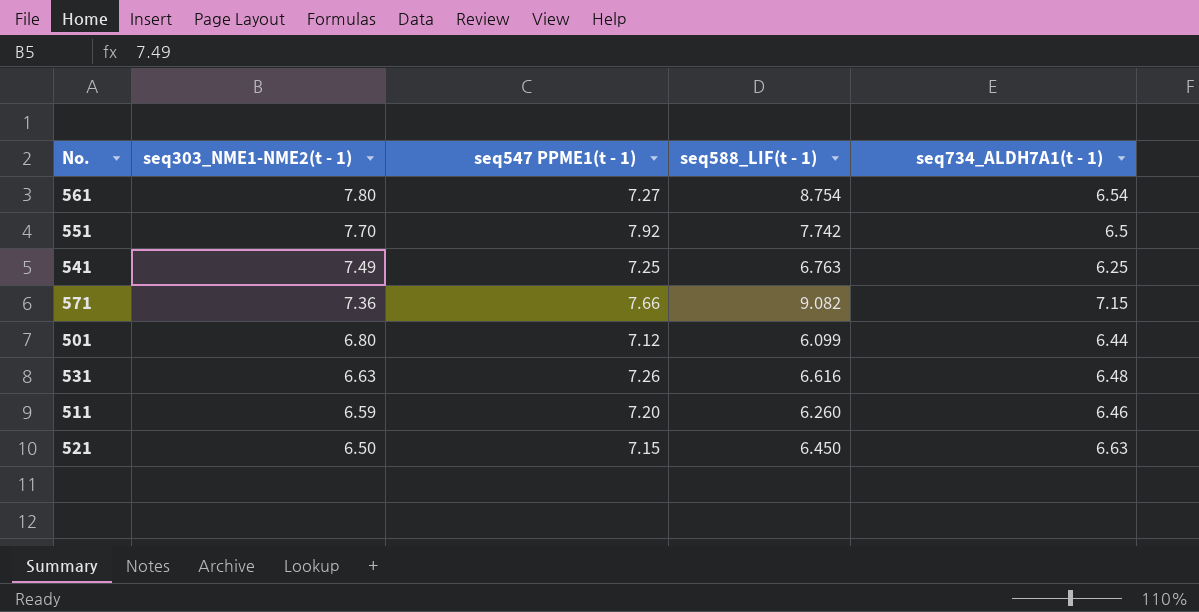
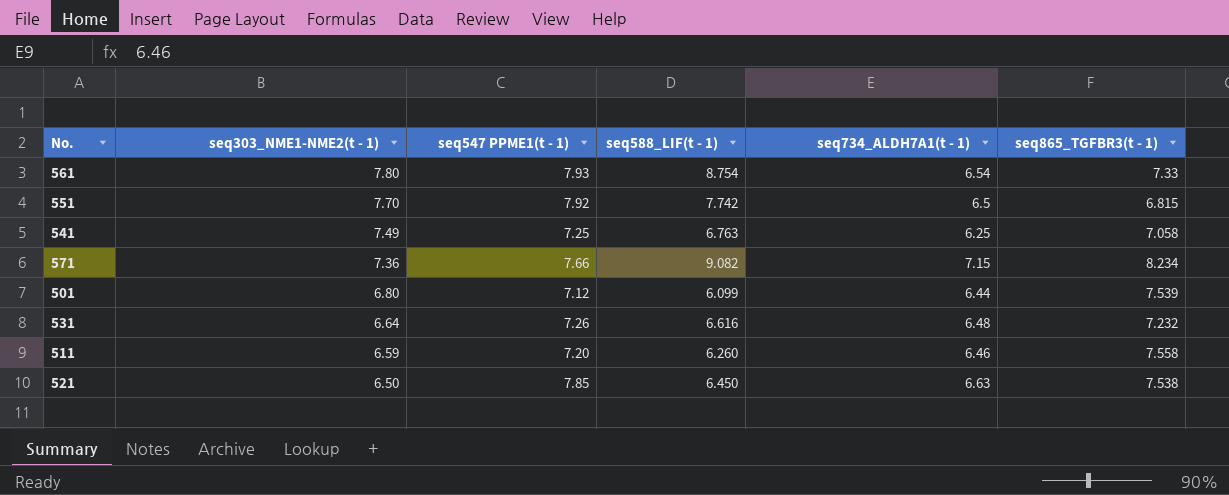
column seq865_TGFBR3(t - 1) | position: none -> 6
561 | seq547 PPME1(t - 1): 7.27 -> 7.93
531 | seq303_NME1-NME2(t - 1): 6.63 -> 6.64
521 | seq547 PPME1(t - 1): 7.15 -> 7.85

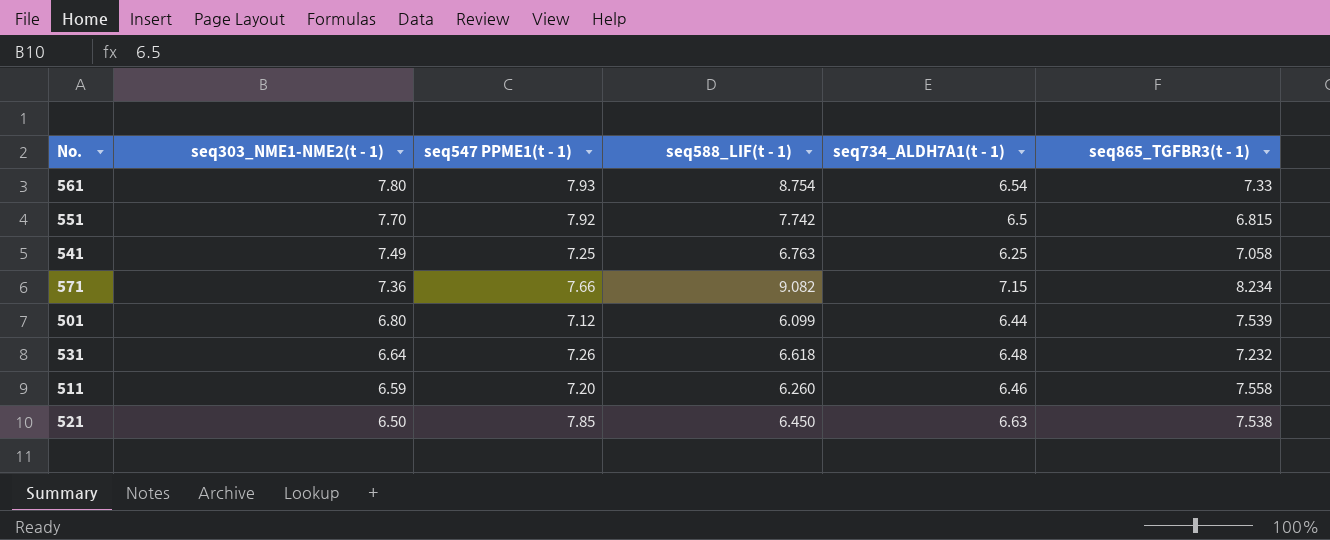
531 | seq588_LIF(t - 1): 6.616 -> 6.618

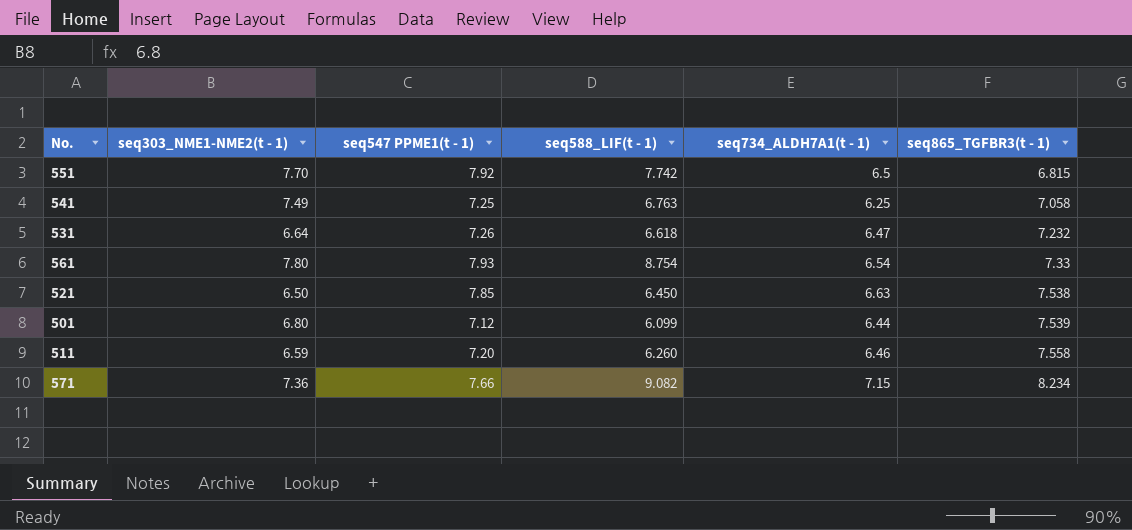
row order: seq303_NME1-NME2(t - 1) descending -> seq865_TGFBR3(t - 1) ascending
531 | seq734_ALDH7A1(t - 1): 6.48 -> 6.47

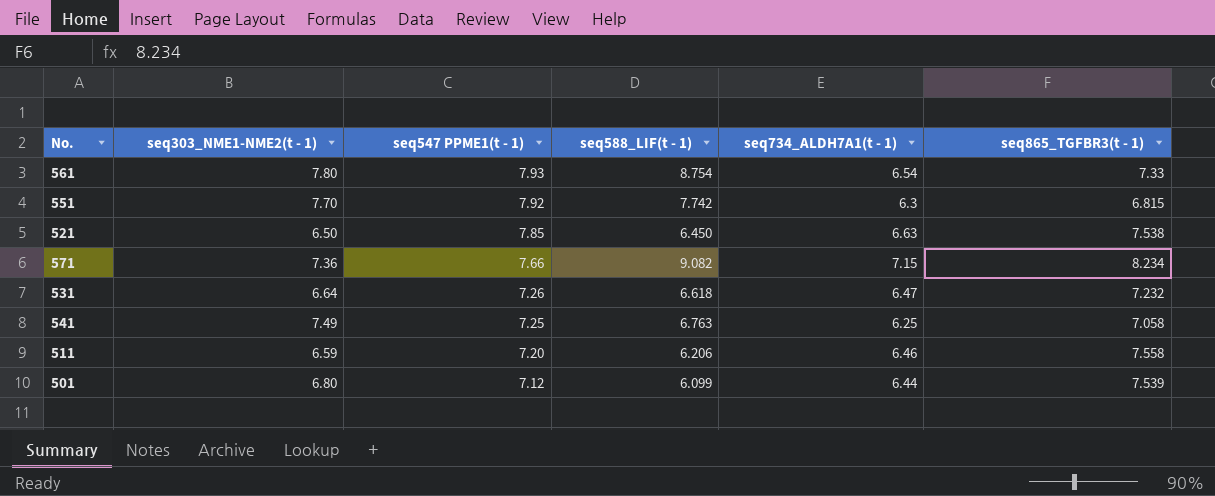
row order: seq865_TGFBR3(t - 1) ascending -> seq547 PPME1(t - 1) descending
551 | seq734_ALDH7A1(t - 1): 6.5 -> 6.3
511 | seq588_LIF(t - 1): 6.260 -> 6.206

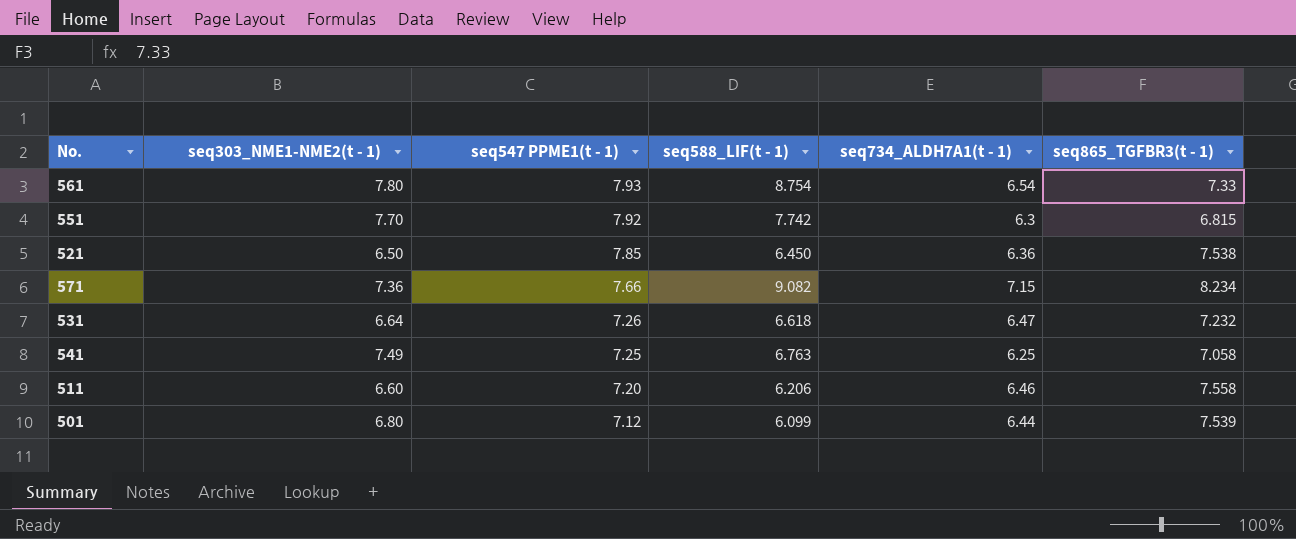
521 | seq734_ALDH7A1(t - 1): 6.63 -> 6.36
511 | seq303_NME1-NME2(t - 1): 6.59 -> 6.60

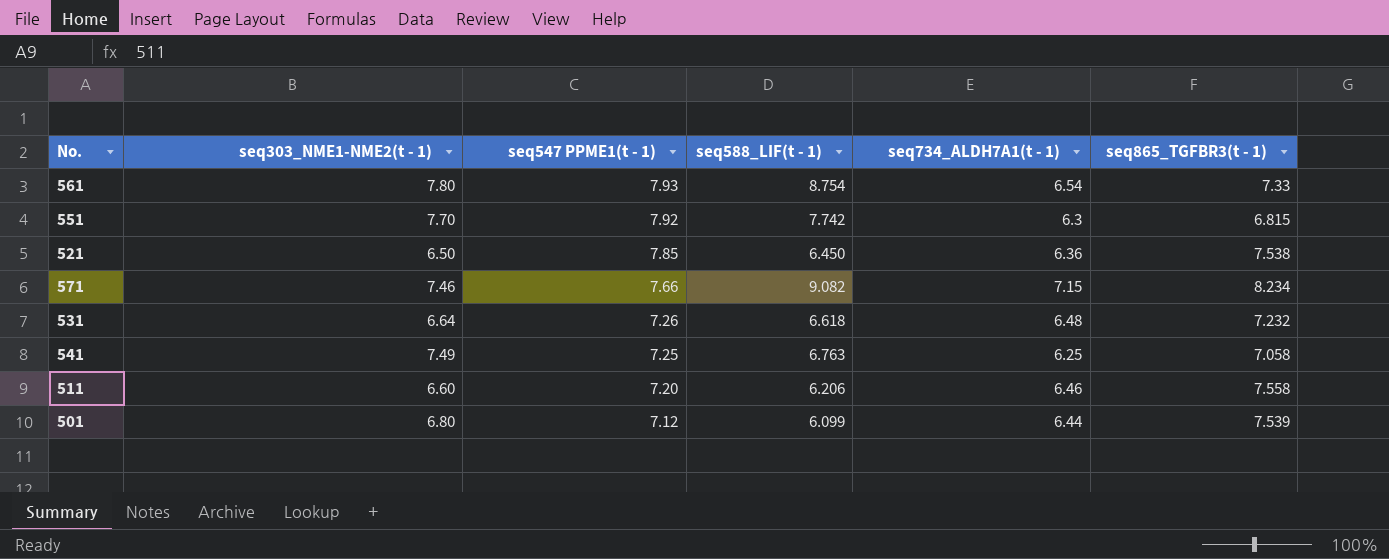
571 | seq303_NME1-NME2(t - 1): 7.36 -> 7.46
531 | seq734_ALDH7A1(t - 1): 6.47 -> 6.48

